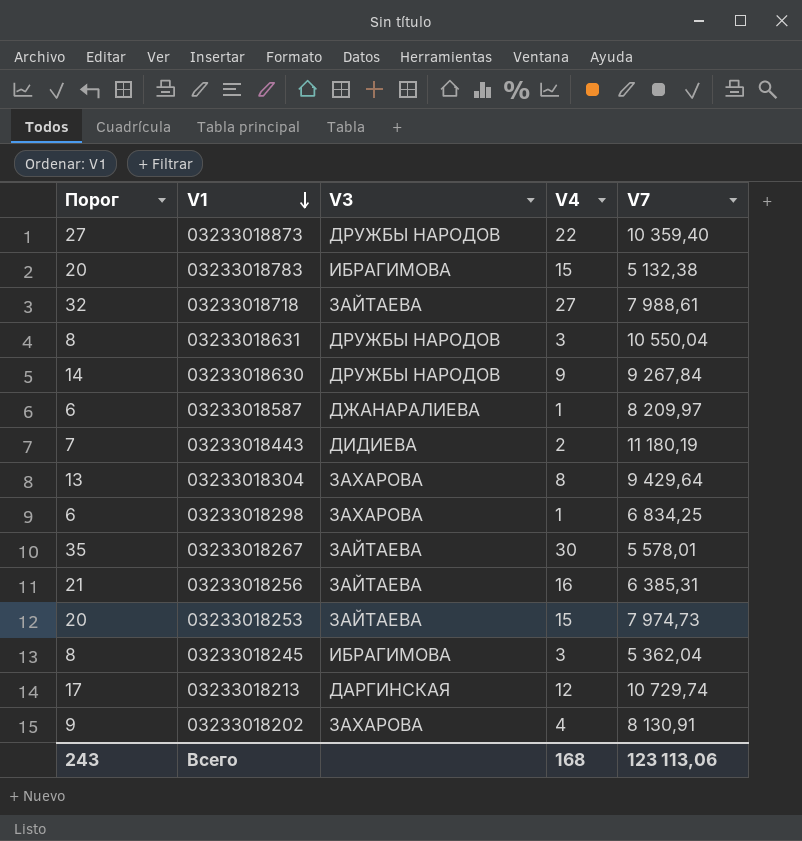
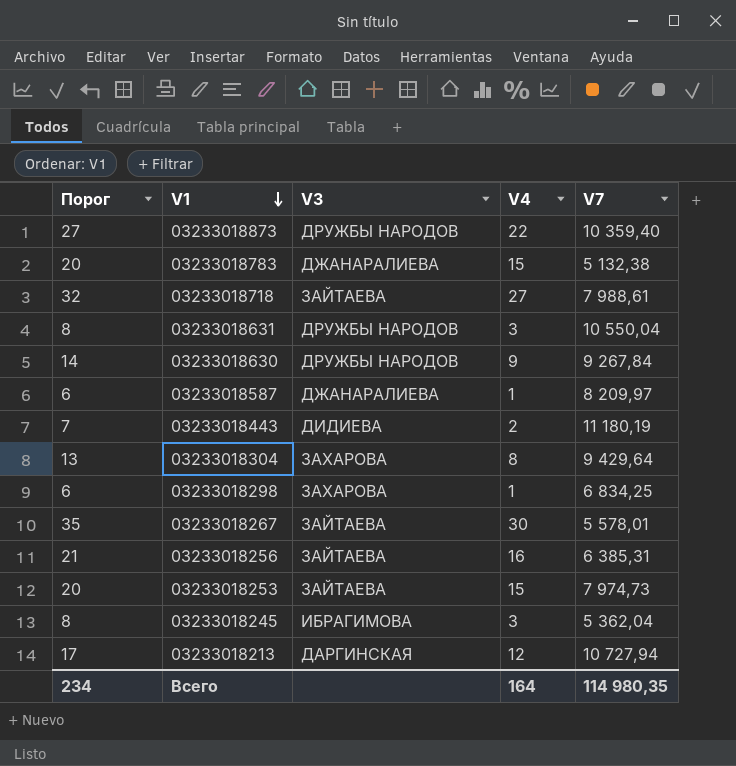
row 03233018202: 9 | ЗАХАРОВА | 4 | 8 130,91 -> none
03233018783 | V3: ИБРАГИМОВА -> ДЖАНАРАЛИЕВА
03233018213 | V7: 10 729,74 -> 10 727,94
Всего | Порог: 243 -> 234
Всего | V4: 168 -> 164
Всего | V7: 123 113,06 -> 114 980,35

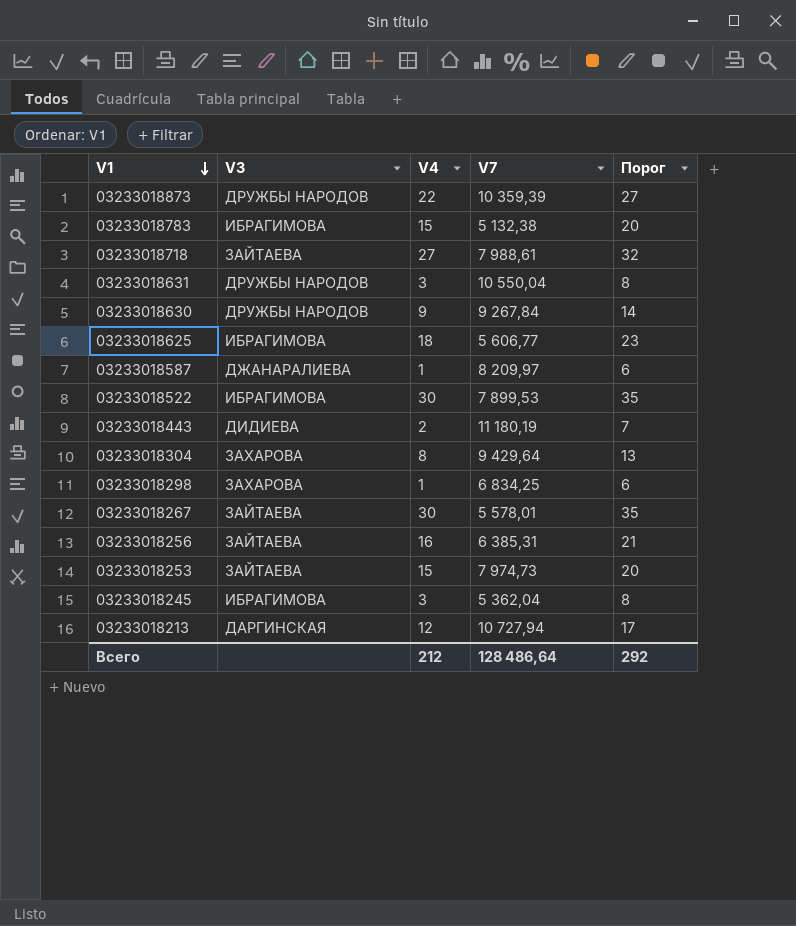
column Порог | position: 1 -> 5
03233018873 | V7: 10 359,40 -> 10 359,39
03233018783 | V3: ДЖАНАРАЛИЕВА -> ИБРАГИМОВА
row 03233018625: none -> ИБРАГИМОВА | 18 | 5 606,77 | 23
row 03233018522: none -> ИБРАГИМОВА | 30 | 7 899,53 | 35
Всего | V4: 164 -> 212
Всего | V7: 114 980,35 -> 128 486,64
Всего | Порог: 234 -> 292

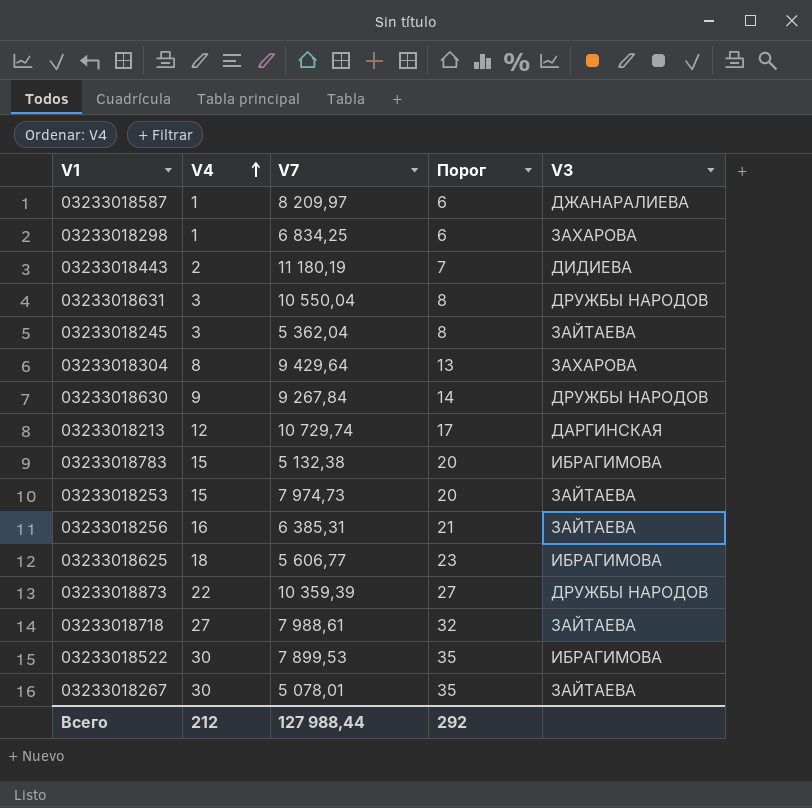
row order: V1 descending -> V4 ascending
column V3 | position: 2 -> 5
03233018245 | V3: ИБРАГИМОВА -> ЗАЙТАЕВА
03233018213 | V7: 10 727,94 -> 10 729,74
03233018267 | V7: 5 578,01 -> 5 078,01
Всего | V7: 128 486,64 -> 127 988,44

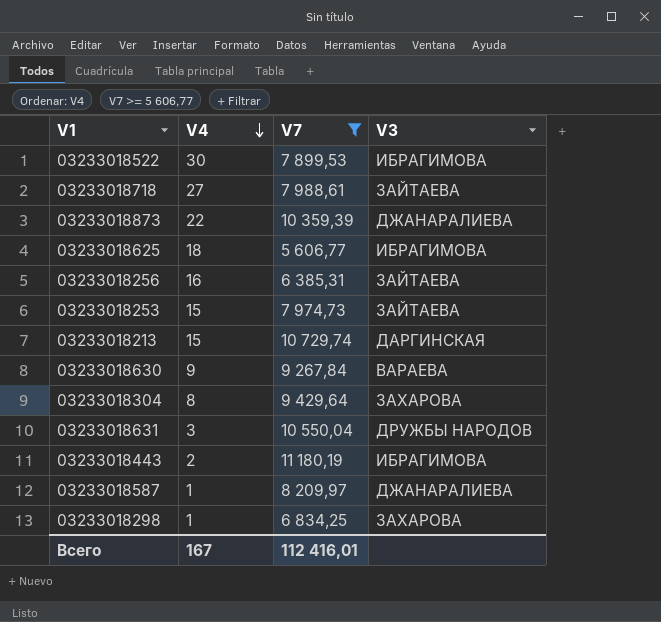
filter: none -> V7 >= 5 606,77
row order: V4 ascending -> V4 descending
column Порог | formula: [V4] + 5 -> none
03233018873 | V3: ДРУЖБЫ НАРОДОВ -> ДЖАНАРАЛИЕВА
03233018213 | V4: 12 -> 15
03233018630 | V3: ДРУЖБЫ НАРОДОВ -> ВАРАЕВА
03233018443 | V3: ДИДИЕВА -> ИБРАГИМОВА
Всего | V4: 212 -> 167
Всего | V7: 127 988,44 -> 112 416,01

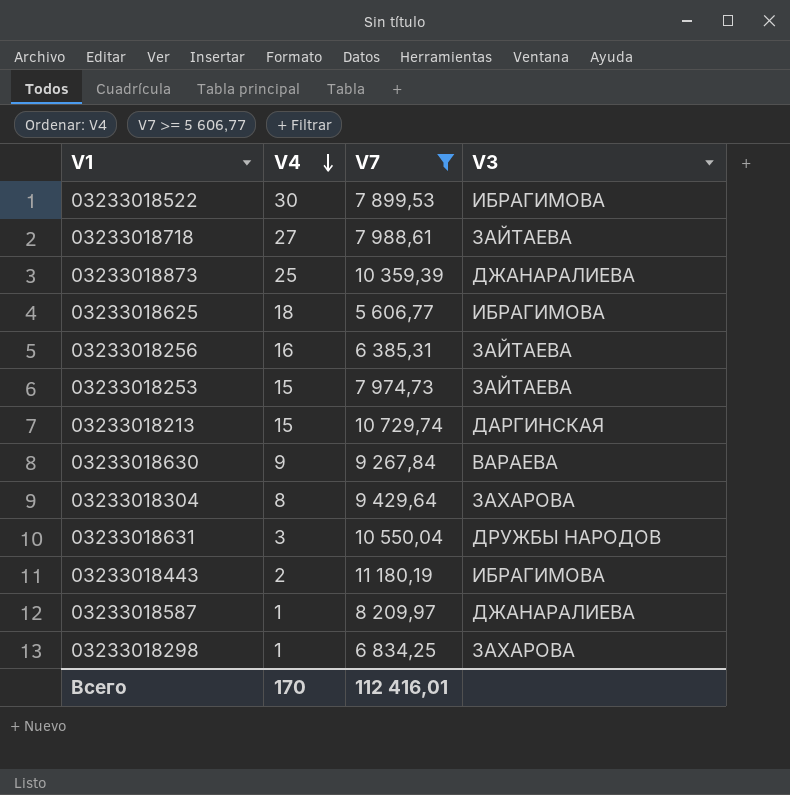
03233018873 | V4: 22 -> 25
Всего | V4: 167 -> 170

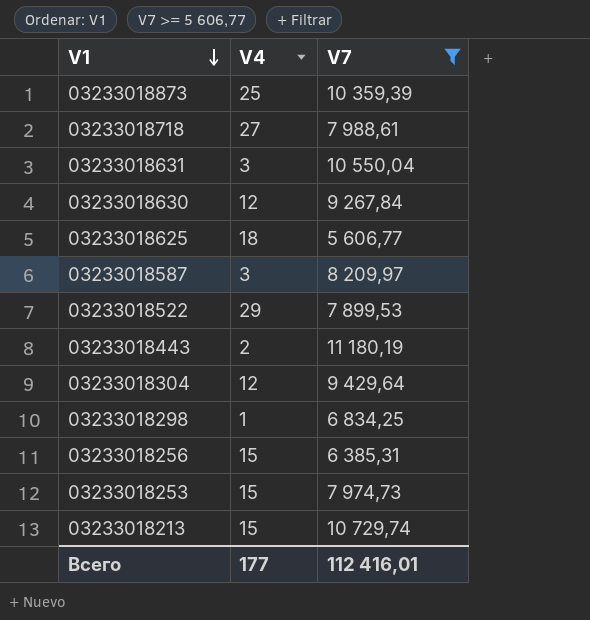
row order: V4 descending -> V1 descending
column V3 | position: 4 -> none
03233018630 | V4: 9 -> 12
03233018587 | V4: 1 -> 3
03233018522 | V4: 30 -> 29
03233018304 | V4: 8 -> 12
03233018256 | V4: 16 -> 15
Всего | V4: 170 -> 177

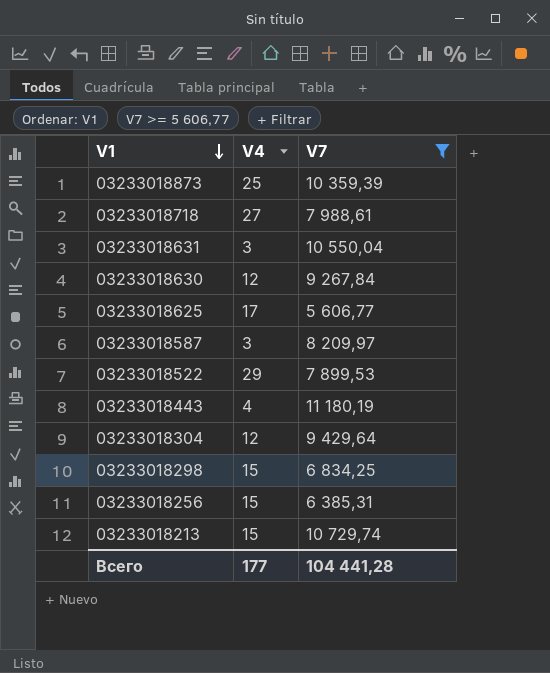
row 03233018253: 15 | 7 974,73 -> none
03233018625 | V4: 18 -> 17
03233018443 | V4: 2 -> 4
03233018298 | V4: 1 -> 15
Всего | V7: 112 416,01 -> 104 441,28

